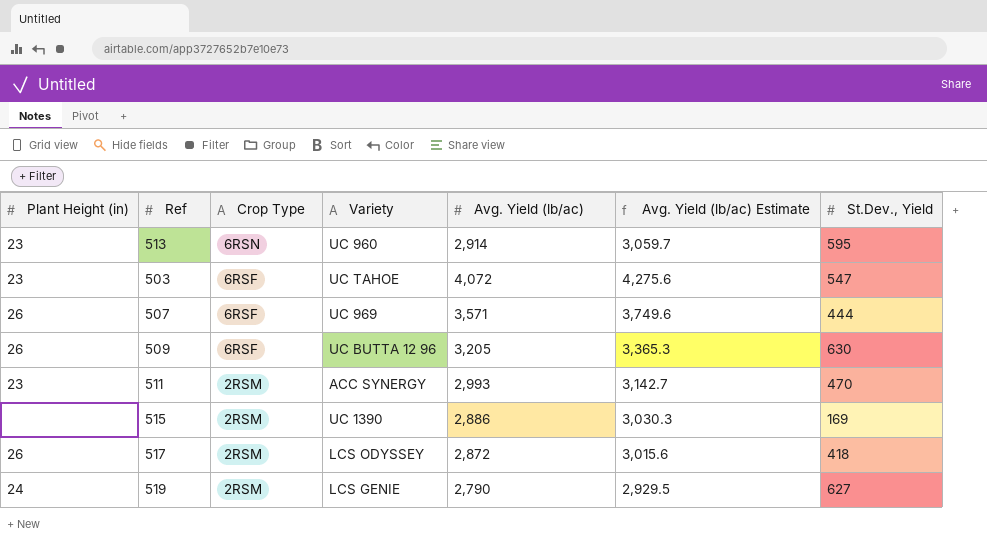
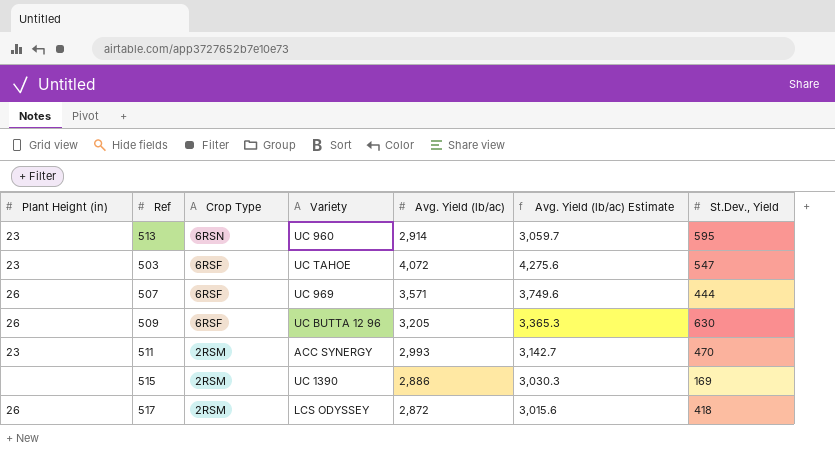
row 519: 24 | 2RSM | LCS GENIE | 2,790 | 2,929.5 | 627 -> none

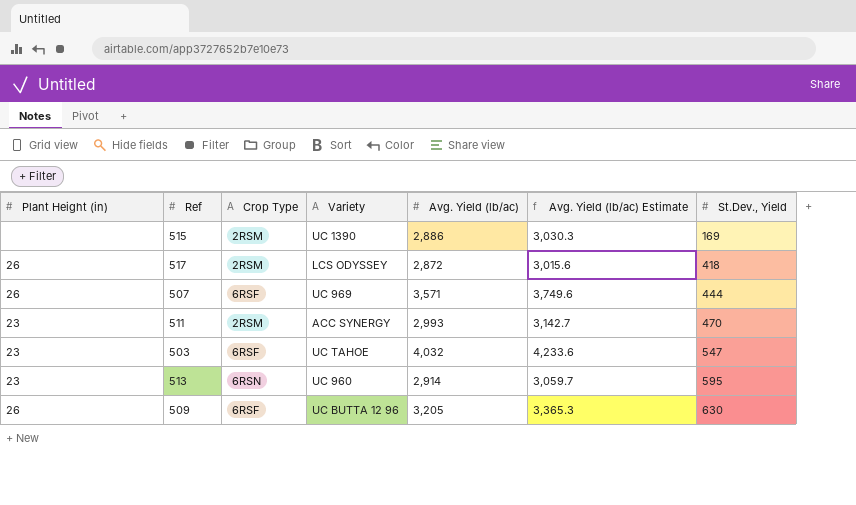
row order: Crop Type descending -> St.Dev., Yield ascending
503 | Avg. Yield (lb/ac): 4,072 -> 4,032
503 | Avg. Yield (lb/ac) Estimate: 4,275.6 -> 4,233.6

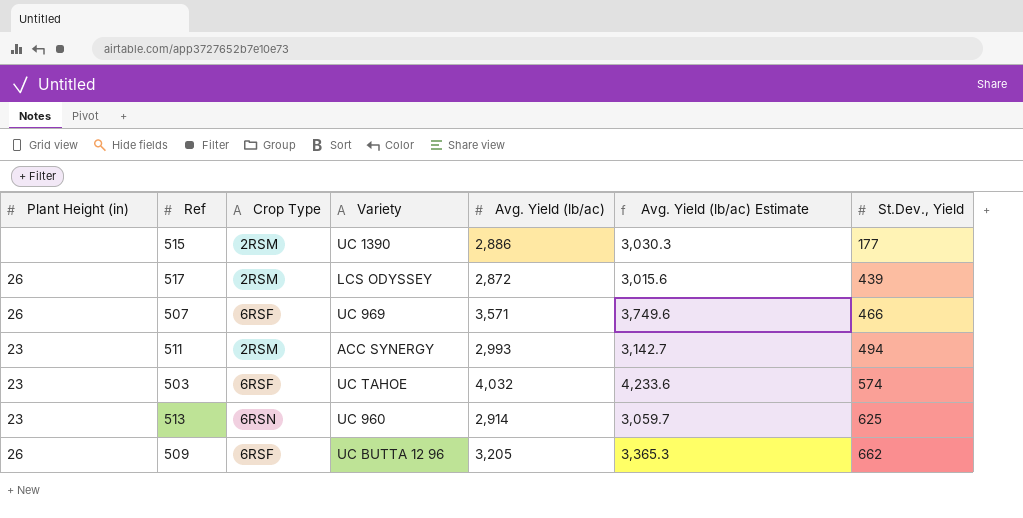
515 | St.Dev., Yield: 169 -> 177
517 | St.Dev., Yield: 418 -> 439
507 | St.Dev., Yield: 444 -> 466
511 | St.Dev., Yield: 470 -> 494
503 | St.Dev., Yield: 547 -> 574
513 | St.Dev., Yield: 595 -> 625
509 | St.Dev., Yield: 630 -> 662

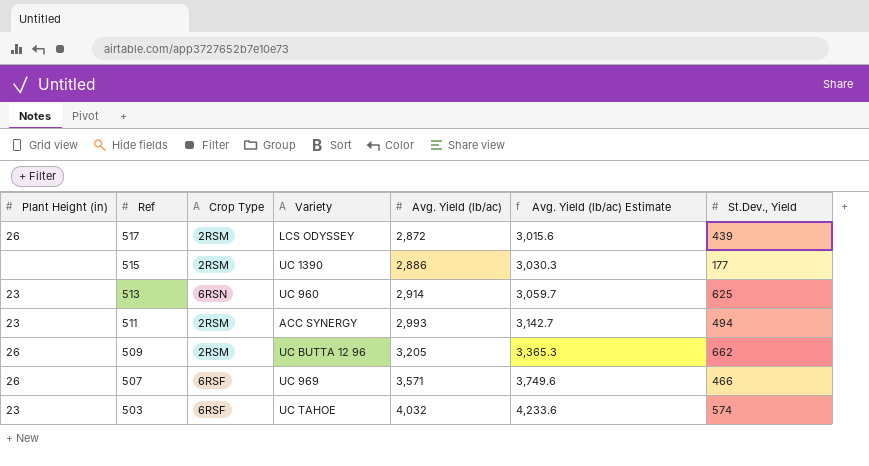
row order: St.Dev., Yield ascending -> Ref descending
509 | Crop Type: 6RSF -> 2RSM

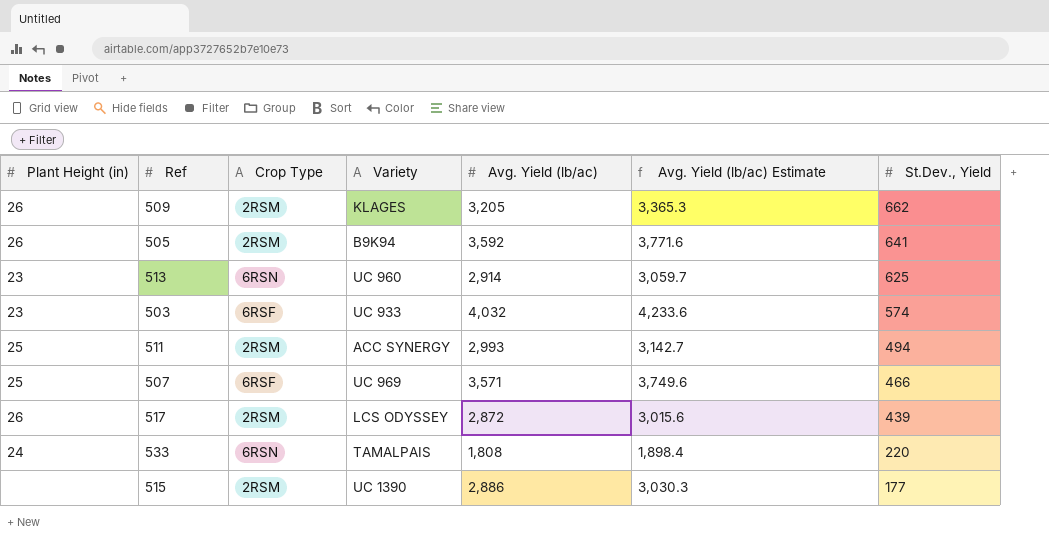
row order: Ref descending -> St.Dev., Yield descending
509 | Variety: UC BUTTA 12 96 -> KLAGES
row 505: none -> 26 | 2RSM | B9K94 | 3,592 | 3,771.6 | 641
503 | Variety: UC TAHOE -> UC 933
511 | Plant Height (in): 23 -> 25
507 | Plant Height (in): 26 -> 25
row 533: none -> 24 | 6RSN | TAMALPAIS | 1,808 | 1,898.4 | 220

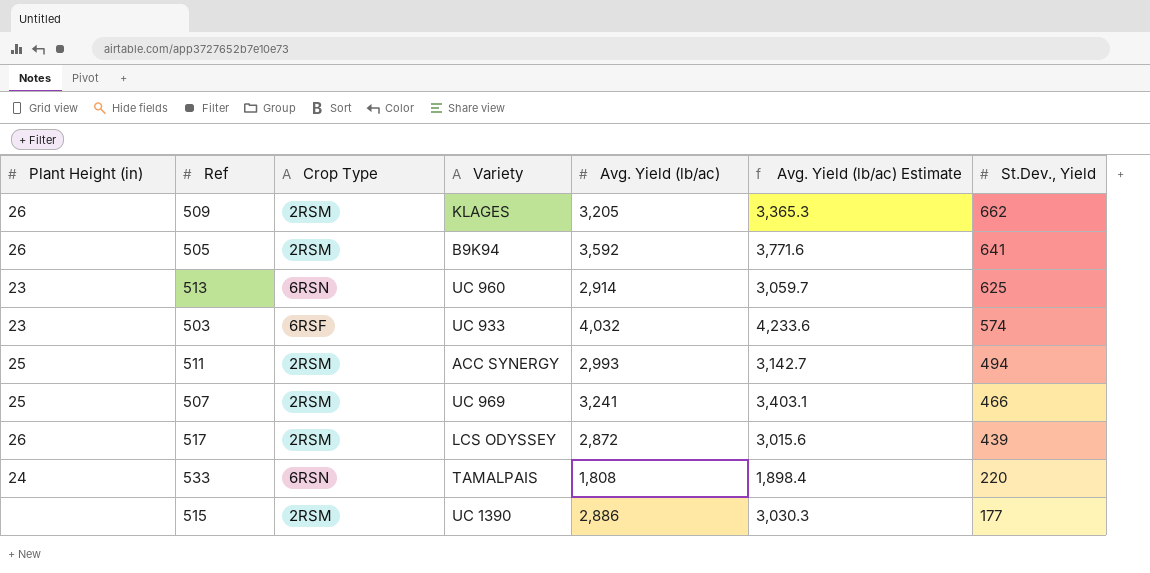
507 | Crop Type: 6RSF -> 2RSM
507 | Avg. Yield (lb/ac): 3,571 -> 3,241
507 | Avg. Yield (lb/ac) Estimate: 3,749.6 -> 3,403.1

